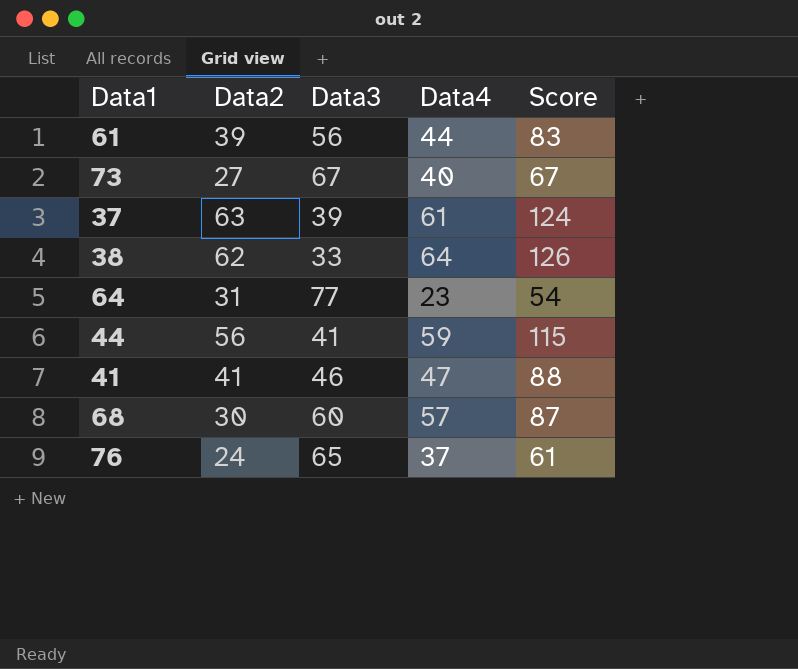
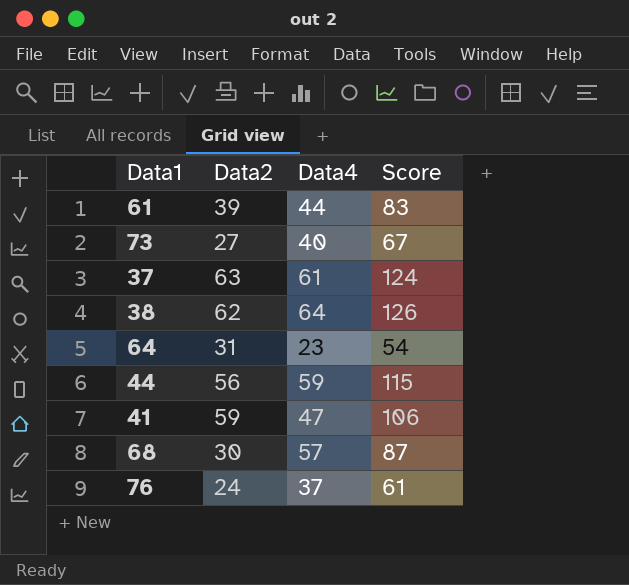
column Data3 | position: 3 -> none
41 | Data2: 41 -> 59
41 | Score: 88 -> 106

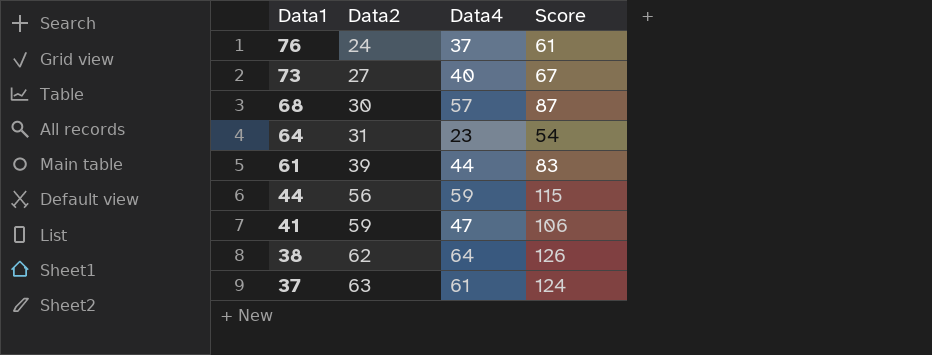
row order: none -> Data1 descending

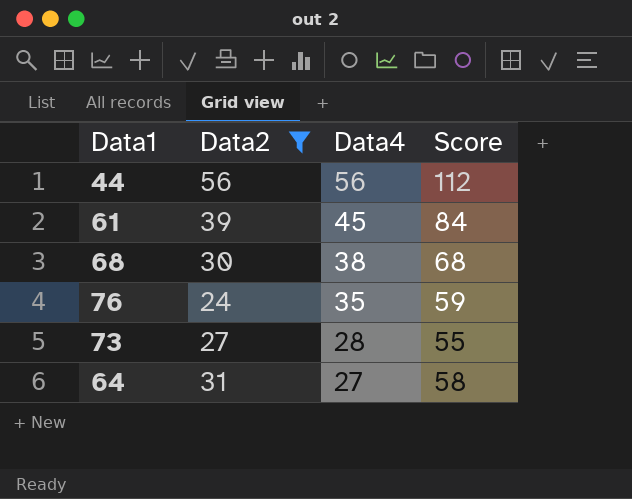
filter: none -> Data2 <= 56
row order: Data1 descending -> Data4 descending
44 | Data4: 59 -> 56
44 | Score: 115 -> 112
61 | Data4: 44 -> 45
61 | Score: 83 -> 84
68 | Data4: 57 -> 38
68 | Score: 87 -> 68
76 | Data4: 37 -> 35
76 | Score: 61 -> 59
73 | Data4: 40 -> 28
73 | Score: 67 -> 55
64 | Data4: 23 -> 27
64 | Score: 54 -> 58

